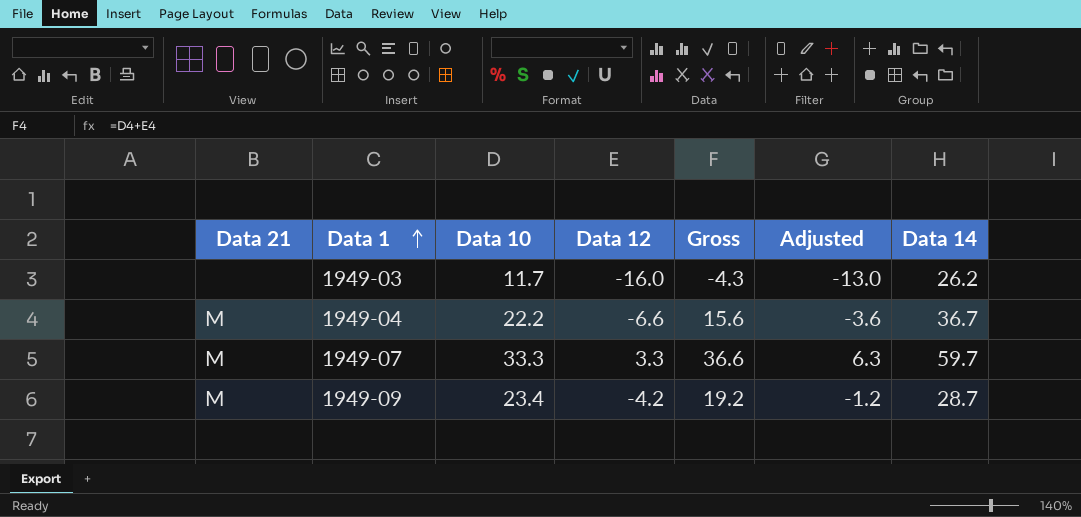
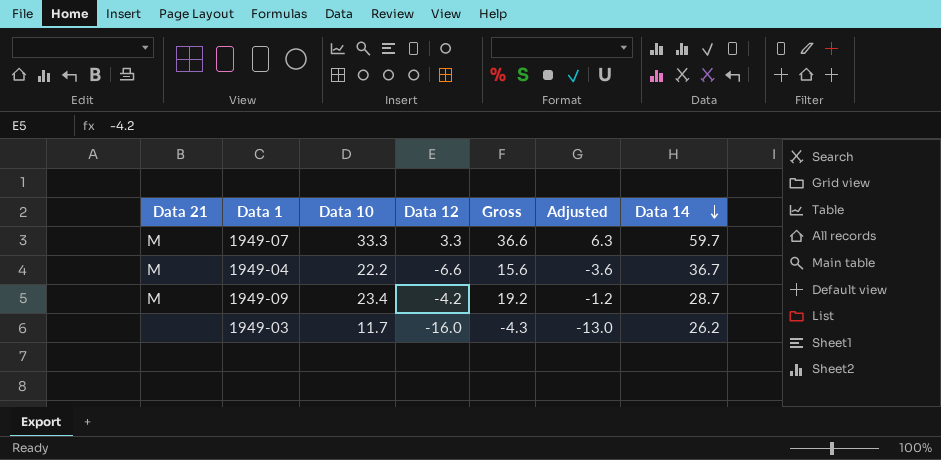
row order: Data 1 ascending -> Data 14 descending

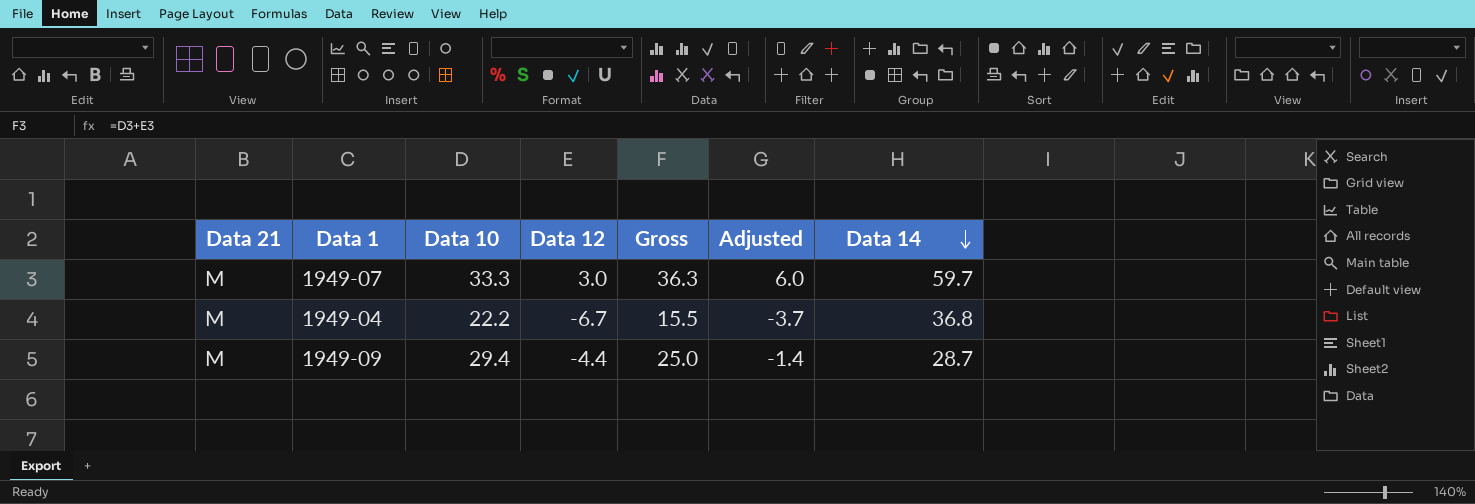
row 1949-03: none | 11.7 | -16.0 | -4.3 | -13.0 | 26.2 -> none
1949-07 | Data 12: 3.3 -> 3.0
1949-07 | Gross: 36.6 -> 36.3
1949-07 | Adjusted: 6.3 -> 6.0
1949-04 | Data 12: -6.6 -> -6.7
1949-04 | Gross: 15.6 -> 15.5
1949-04 | Adjusted: -3.6 -> -3.7
1949-04 | Data 14: 36.7 -> 36.8
1949-09 | Data 10: 23.4 -> 29.4
1949-09 | Data 12: -4.2 -> -4.4
1949-09 | Gross: 19.2 -> 25.0
1949-09 | Adjusted: -1.2 -> -1.4

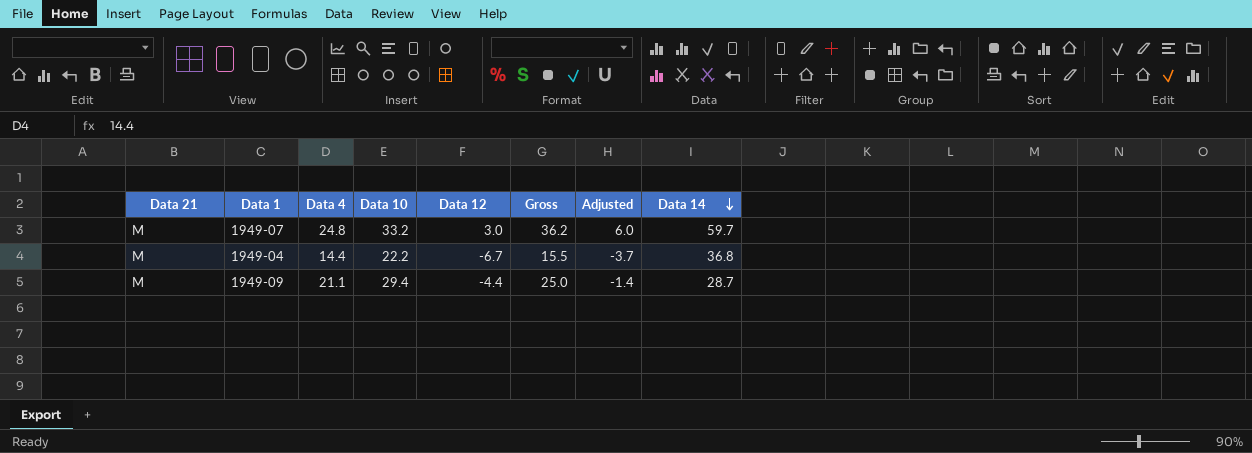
column Data 4 | position: none -> 3
1949-07 | Data 10: 33.3 -> 33.2
1949-07 | Gross: 36.3 -> 36.2

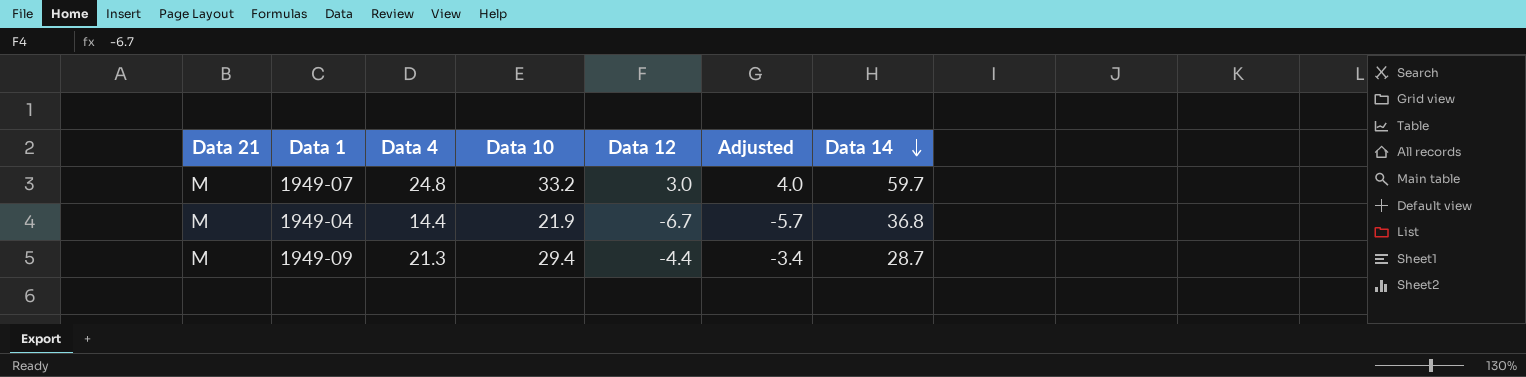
column Gross | formula: [Data 10] + [Data 12] -> none
column Adjusted | formula: [Data 12] + 3 -> [Data 12] + 1
1949-04 | Data 10: 22.2 -> 21.9
1949-09 | Data 4: 21.1 -> 21.3

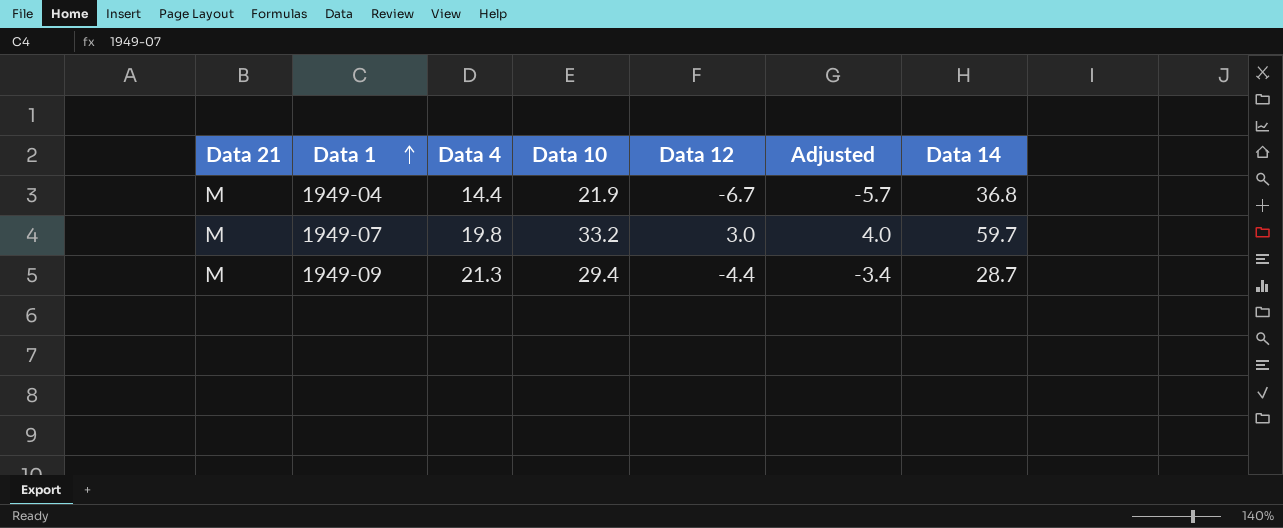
row order: Data 14 descending -> Data 1 ascending
1949-07 | Data 4: 24.8 -> 19.8

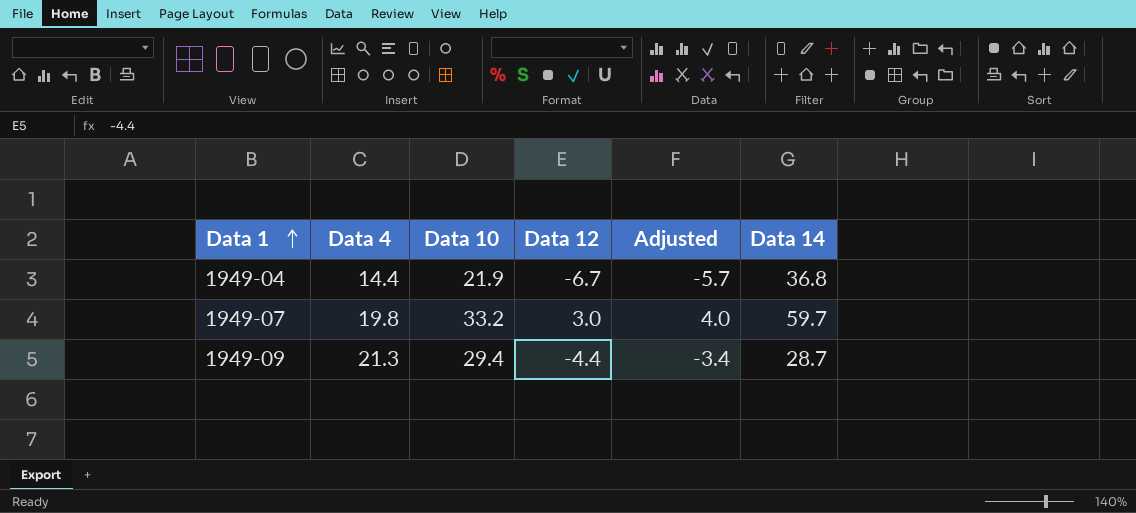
column Data 21 | position: 1 -> none

